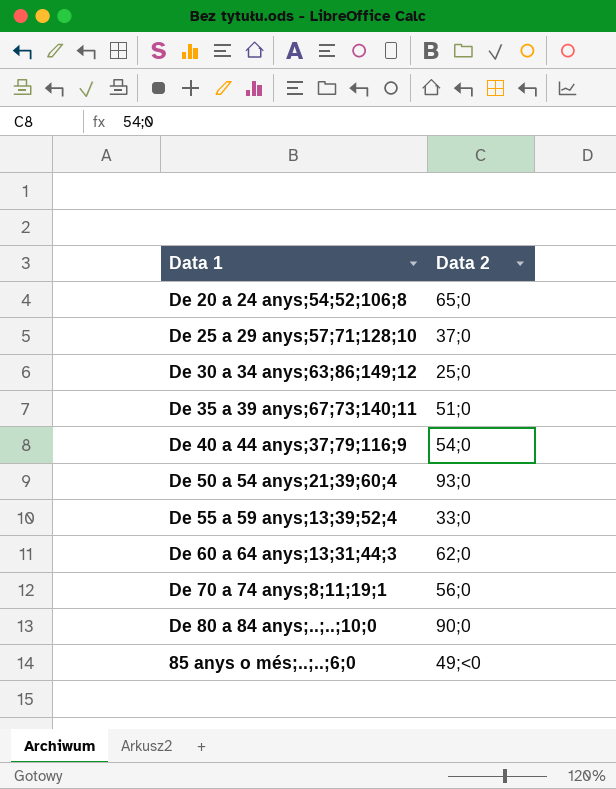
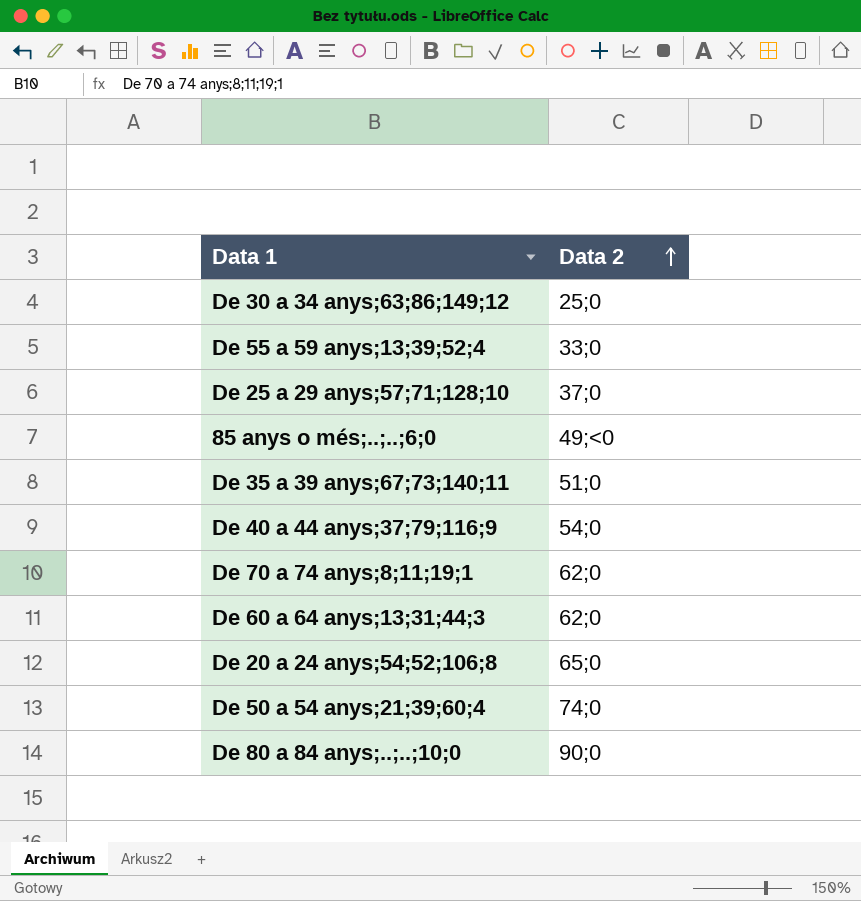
row order: none -> Data 2 ascending
De 70 a 74 anys;8;11;19;1 | Data 2: 56;0 -> 62;0
De 50 a 54 anys;21;39;60;4 | Data 2: 93;0 -> 74;0

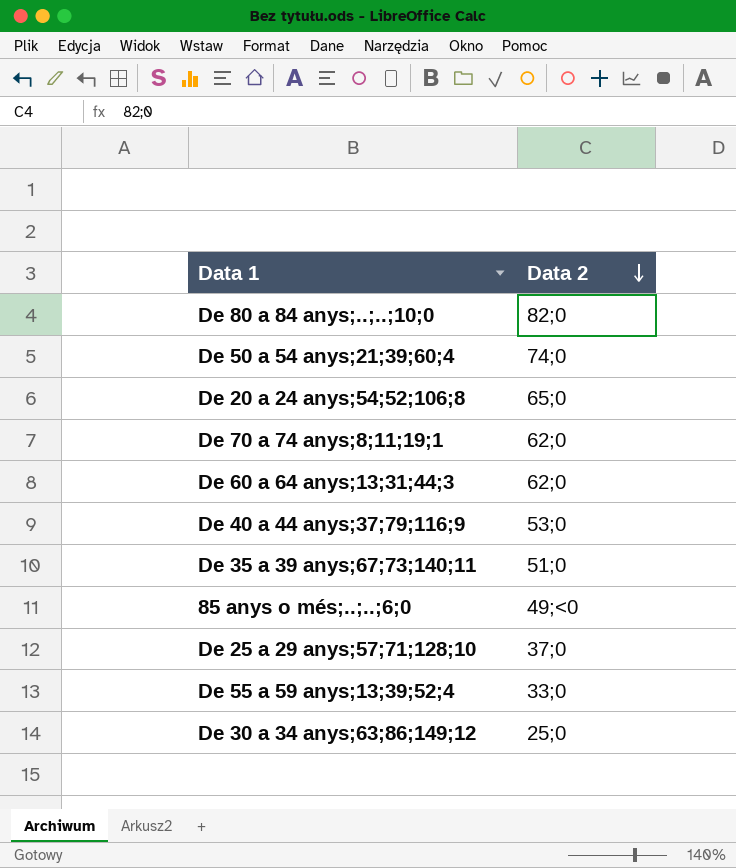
row order: Data 2 ascending -> Data 2 descending
De 80 a 84 anys;..;..;10;0 | Data 2: 90;0 -> 82;0
De 40 a 44 anys;37;79;116;9 | Data 2: 54;0 -> 53;0

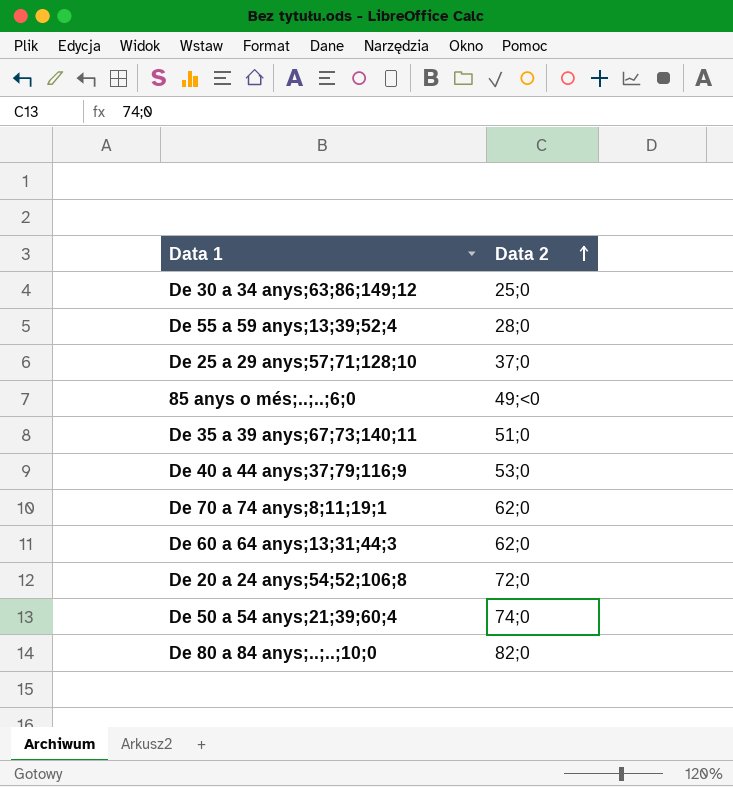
row order: Data 2 descending -> Data 2 ascending
De 55 a 59 anys;13;39;52;4 | Data 2: 33;0 -> 28;0
De 20 a 24 anys;54;52;106;8 | Data 2: 65;0 -> 72;0

